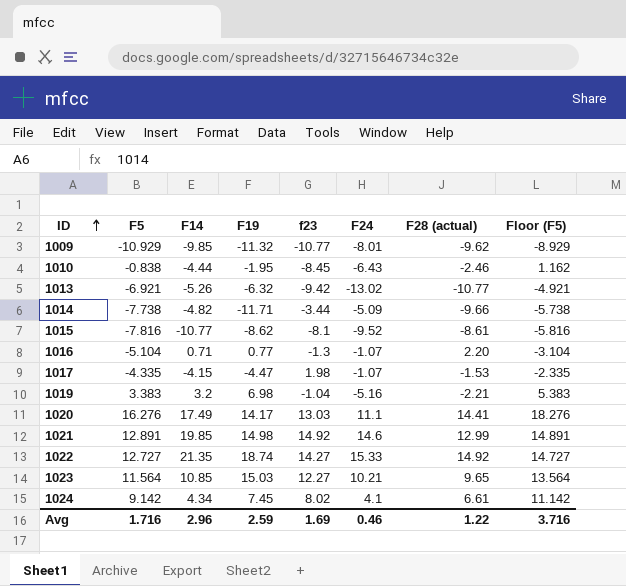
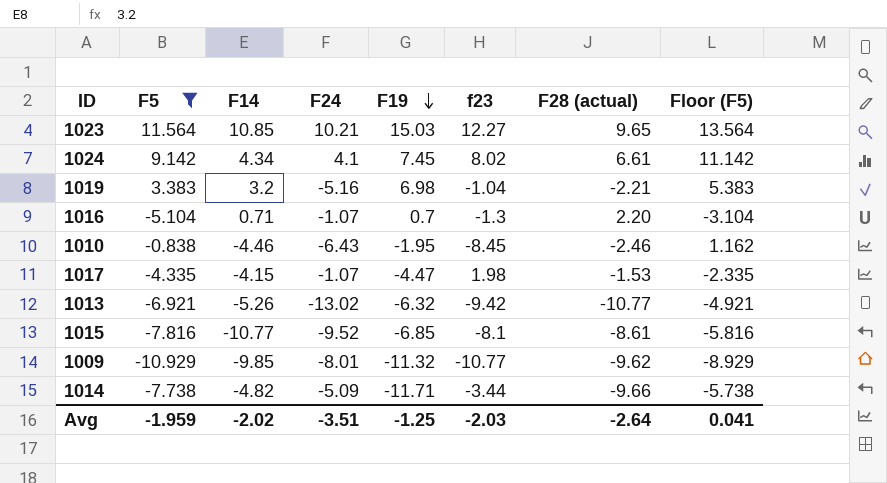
filter: none -> F5 <= 11.564
row order: ID ascending -> F19 descending
column F24 | position: 6 -> 4
1016 | F19: 0.77 -> 0.7
1010 | F14: -4.44 -> -4.46
1015 | F19: -8.62 -> -6.85
Avg | F5: 1.716 -> -1.959
Avg | F14: 2.96 -> -2.02
Avg | F24: 0.46 -> -3.51
Avg | F19: 2.59 -> -1.25
Avg | f23: 1.69 -> -2.03
Avg | F28 (actual): 1.22 -> -2.64
Avg | Floor (F5): 3.716 -> 0.041

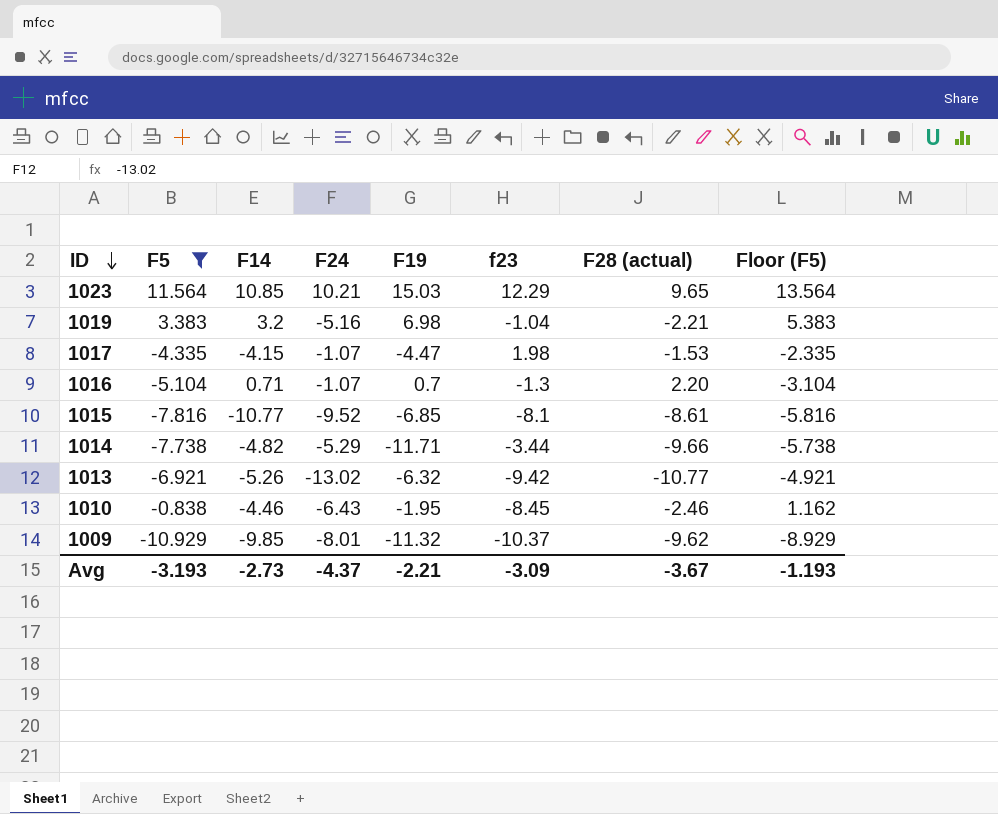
row order: F19 descending -> ID descending
row 1024: 9.142 | 4.34 | 4.1 | 7.45 | 8.02 | 6.61 | 11.142 -> none
1023 | f23: 12.27 -> 12.29
1014 | F24: -5.09 -> -5.29
1009 | f23: -10.77 -> -10.37
Avg | F5: -1.959 -> -3.193
Avg | F14: -2.02 -> -2.73
Avg | F24: -3.51 -> -4.37
Avg | F19: -1.25 -> -2.21
Avg | f23: -2.03 -> -3.09
Avg | F28 (actual): -2.64 -> -3.67
Avg | Floor (F5): 0.041 -> -1.193

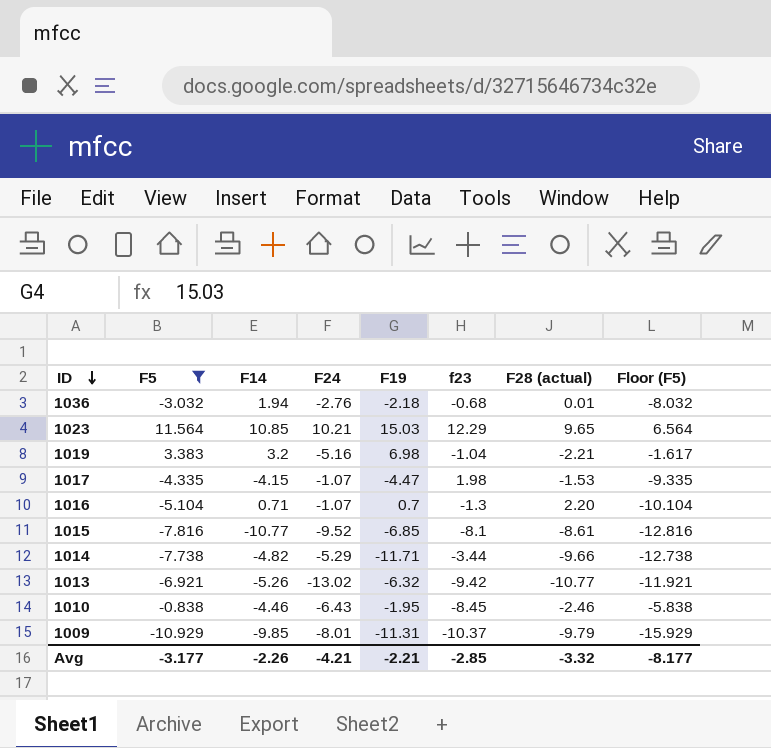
column Floor (F5) | formula: [F5] + 2 -> [F5] - 5
row 1036: none -> -3.032 | 1.94 | -2.76 | -2.18 | -0.68 | 0.01 | -8.032
1009 | F19: -11.32 -> -11.31
1009 | F28 (actual): -9.62 -> -9.79
Avg | F5: -3.193 -> -3.177
Avg | F14: -2.73 -> -2.26
Avg | F24: -4.37 -> -4.21
Avg | f23: -3.09 -> -2.85
Avg | F28 (actual): -3.67 -> -3.32
Avg | Floor (F5): -1.193 -> -8.177

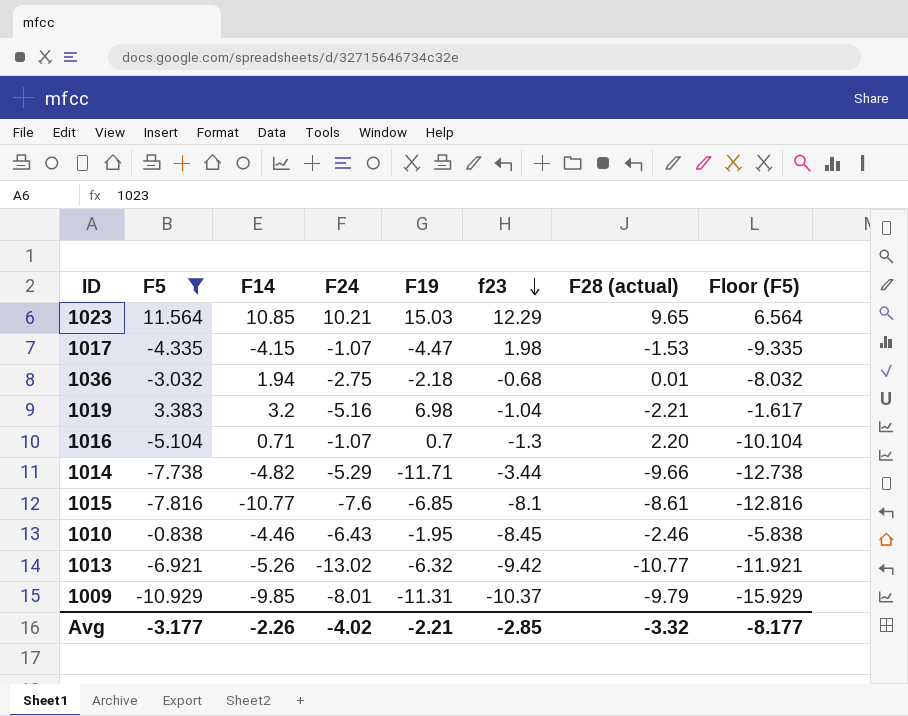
row order: ID descending -> f23 descending
1036 | F24: -2.76 -> -2.75
1015 | F24: -9.52 -> -7.6
Avg | F24: -4.21 -> -4.02

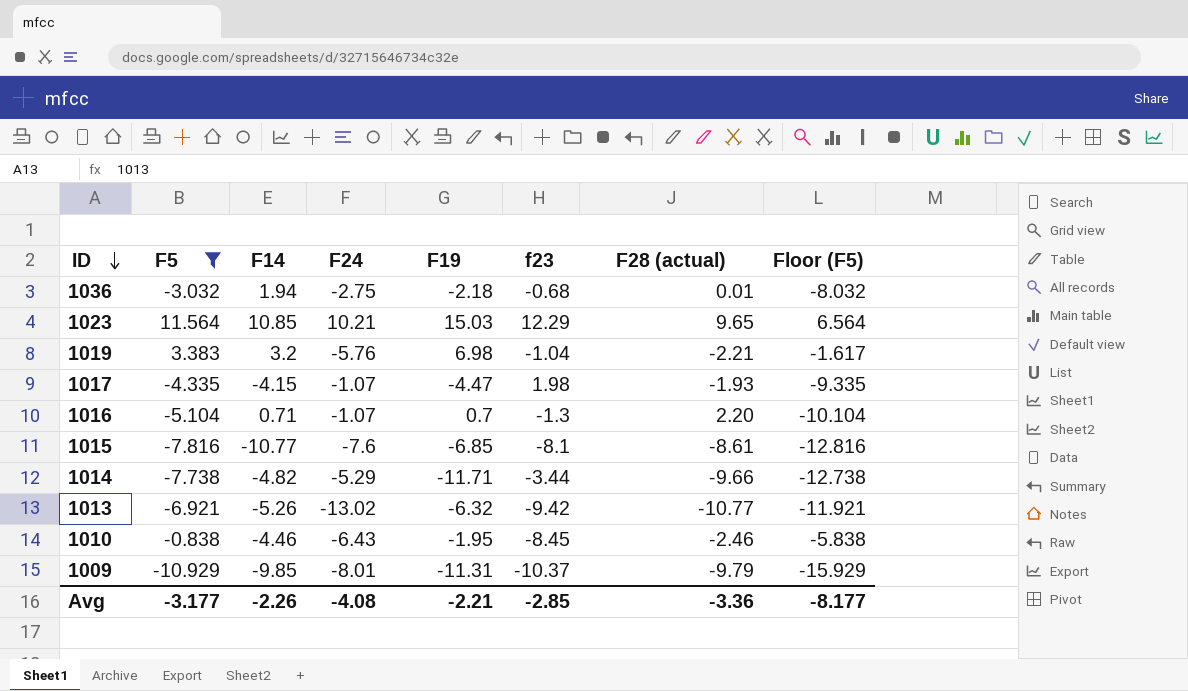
row order: f23 descending -> ID descending
1019 | F24: -5.16 -> -5.76
1017 | F28 (actual): -1.53 -> -1.93
Avg | F24: -4.02 -> -4.08
Avg | F28 (actual): -3.32 -> -3.36

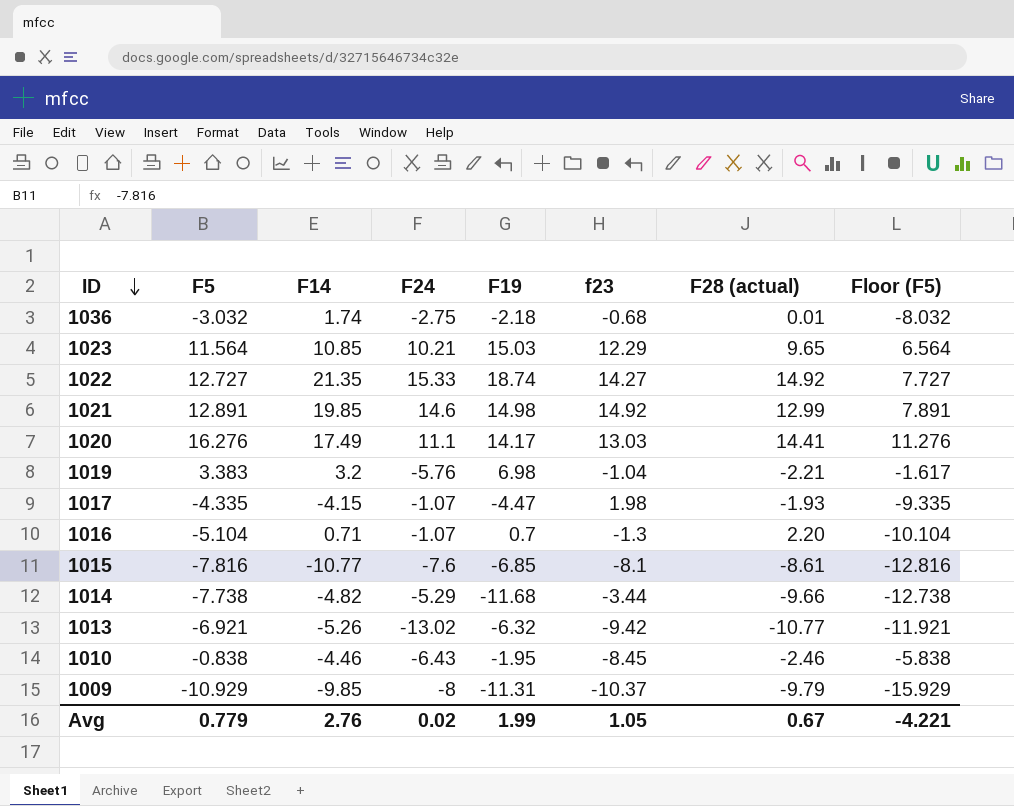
filter: F5 <= 11.564 -> none
1036 | F14: 1.94 -> 1.74
1014 | F19: -11.71 -> -11.68
1009 | F24: -8.01 -> -8
Avg | F5: -3.177 -> 0.779
Avg | F14: -2.26 -> 2.76
Avg | F24: -4.08 -> 0.02
Avg | F19: -2.21 -> 1.99
Avg | f23: -2.85 -> 1.05
Avg | F28 (actual): -3.36 -> 0.67
Avg | Floor (F5): -8.177 -> -4.221

